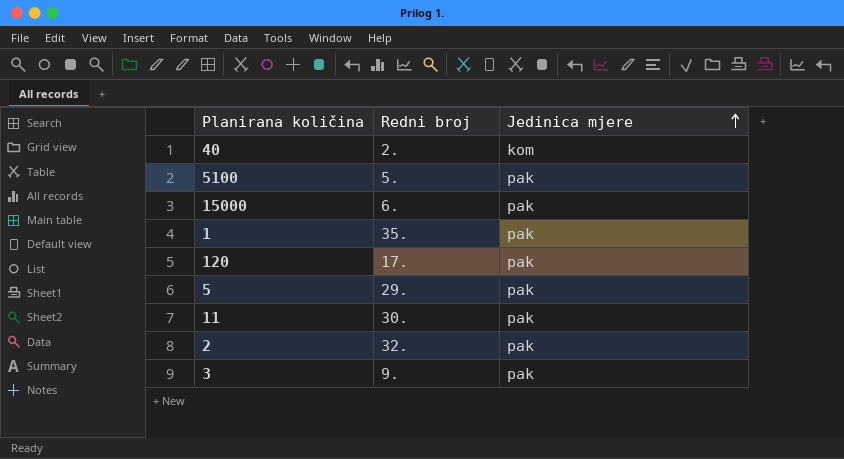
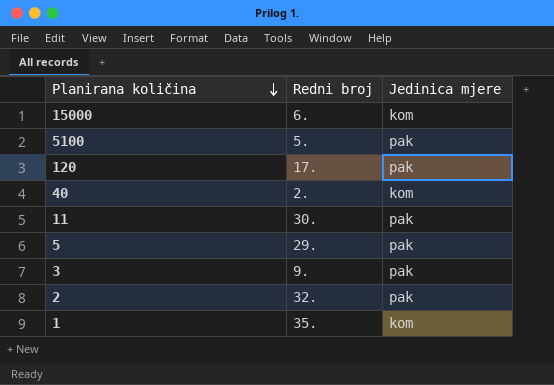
row order: Jedinica mjere ascending -> Planirana količina descending
15000 | Jedinica mjere: pak -> kom
1 | Jedinica mjere: pak -> kom

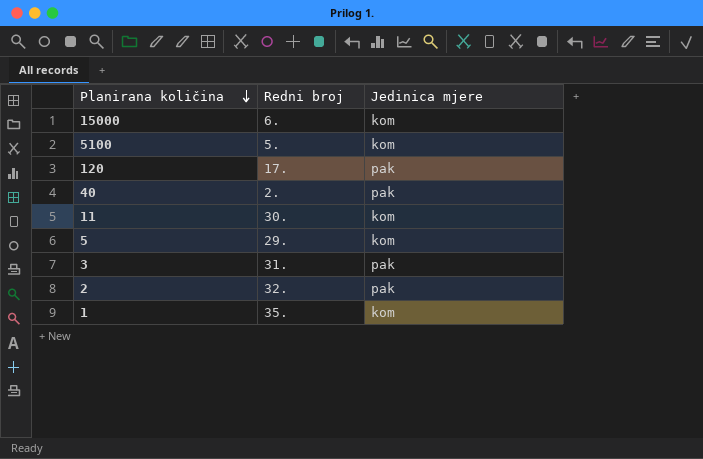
5100 | Jedinica mjere: pak -> kom
40 | Jedinica mjere: kom -> pak
11 | Jedinica mjere: pak -> kom
5 | Jedinica mjere: pak -> kom
3 | Redni broj: 9. -> 31.

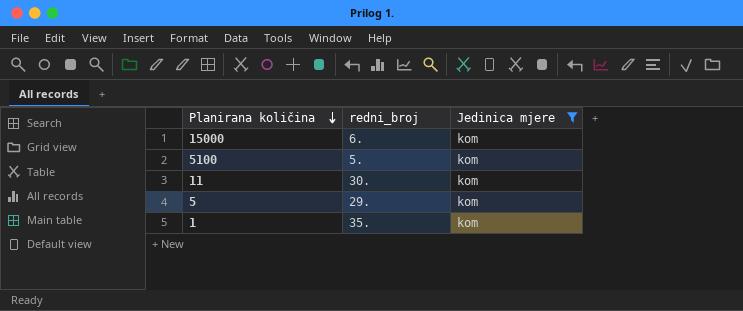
filter: none -> Jedinica mjere = kom
column name: Redni broj -> redni_broj

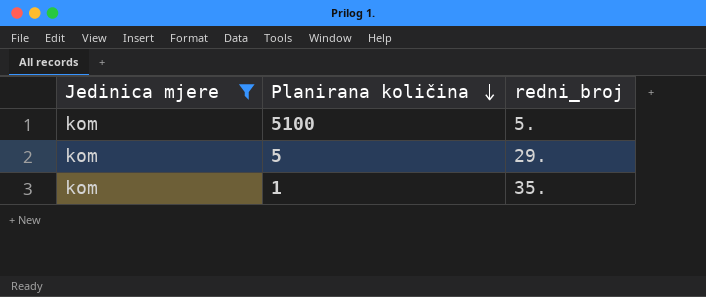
column Jedinica mjere | position: 3 -> 1
row 15000: 6. | kom -> none
row 11: 30. | kom -> none

